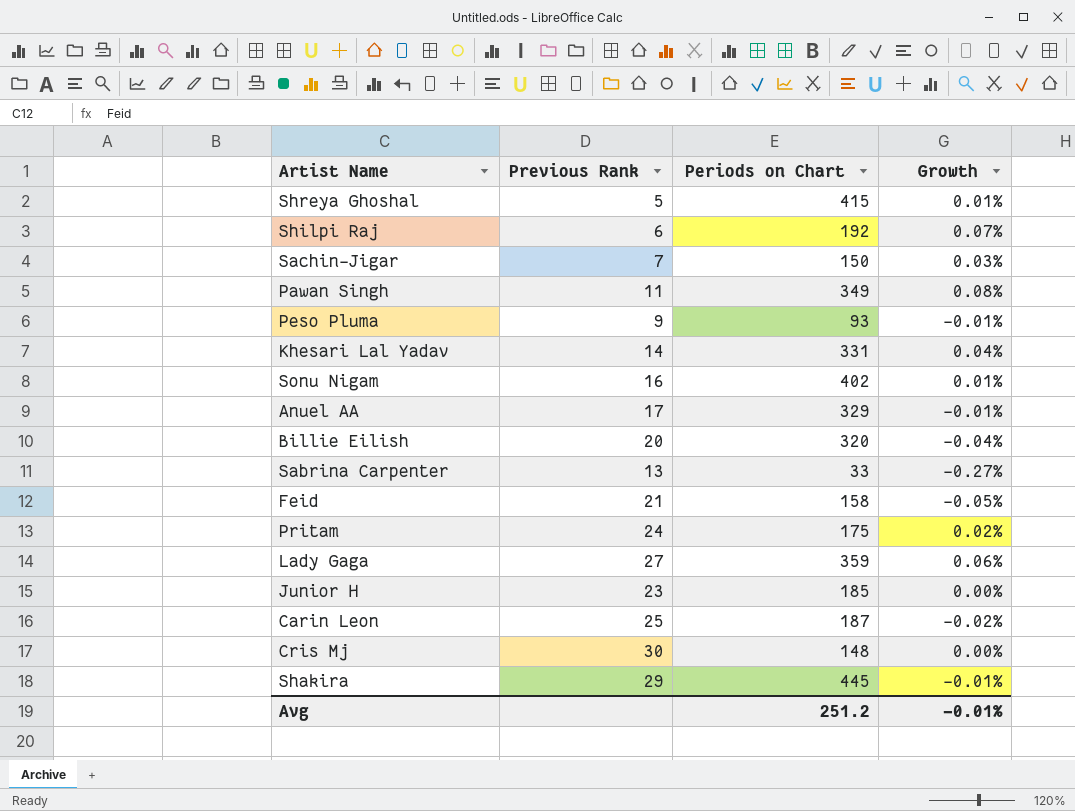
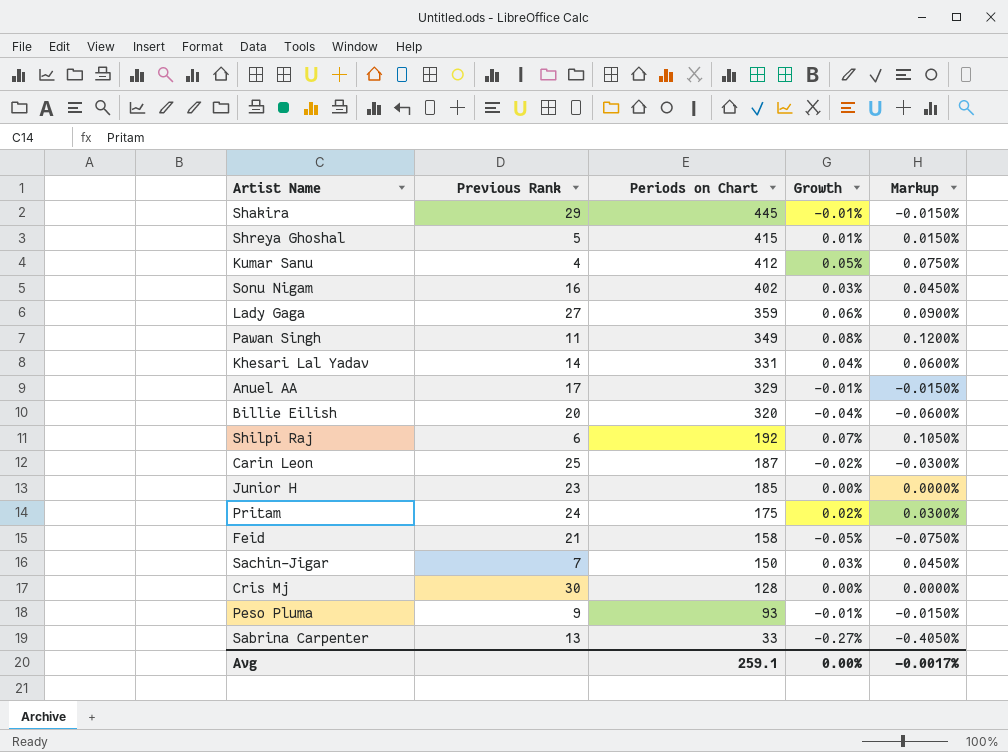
row order: none -> Periods on Chart descending
column Markup | formula: none -> [Growth] * 1.5
row Kumar Sanu: none -> 4 | 412 | 0.05% | 0.0750%
Sonu Nigam | Growth: 0.01% -> 0.03%
Cris Mj | Periods on Chart: 148 -> 128
Avg | Periods on Chart: 251.2 -> 259.1
Avg | Growth: -0.01% -> 0.00%

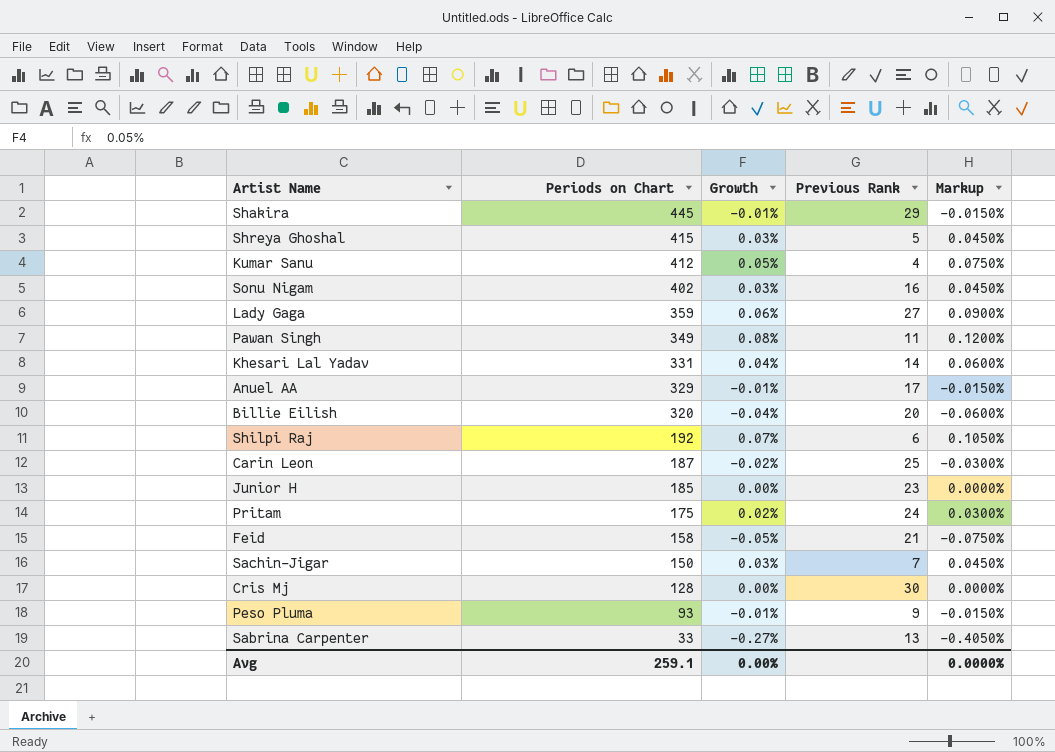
column Previous Rank | position: 2 -> 4
Shreya Ghoshal | Growth: 0.01% -> 0.03%
Shreya Ghoshal | Markup: 0.0150% -> 0.0450%
Avg | Markup: -0.0017% -> 0.0000%

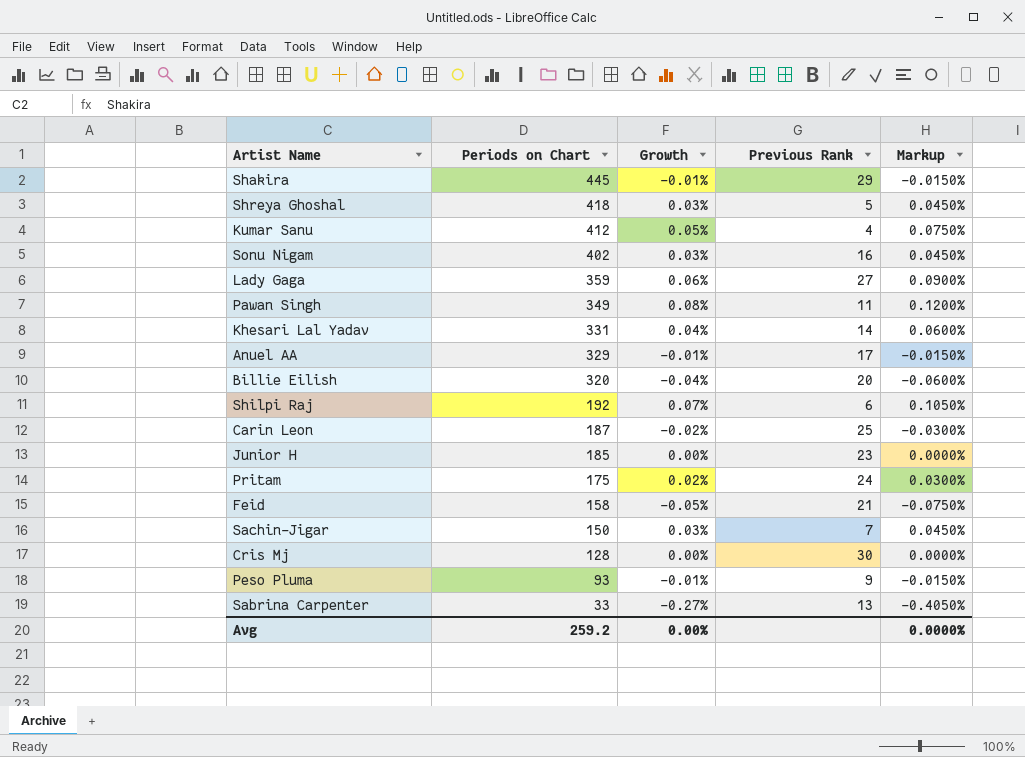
Shreya Ghoshal | Periods on Chart: 415 -> 418
Avg | Periods on Chart: 259.1 -> 259.2

